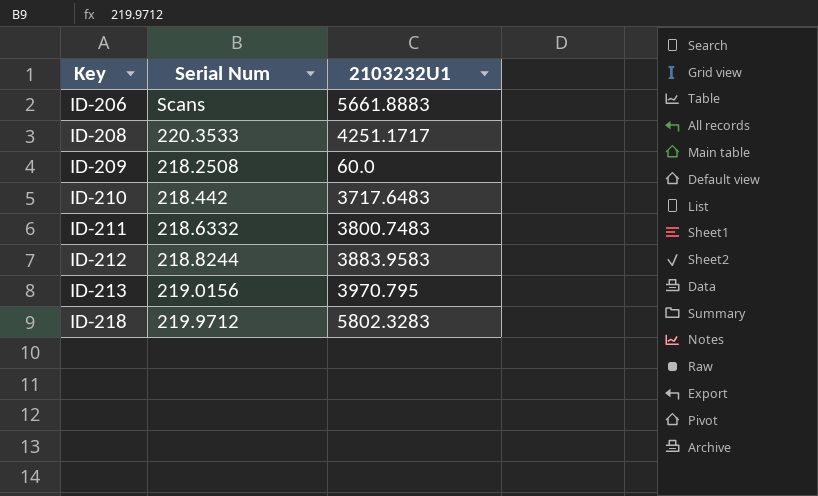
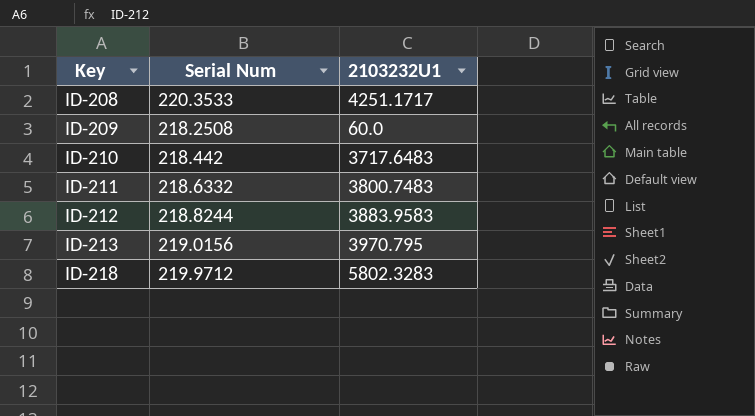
row ID-206: Scans | 5661.8883 -> none

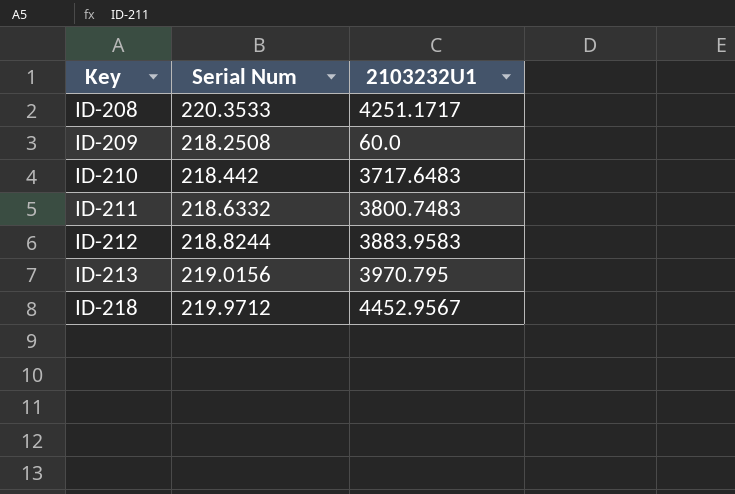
ID-218 | 2103232U1: 5802.3283 -> 4452.9567

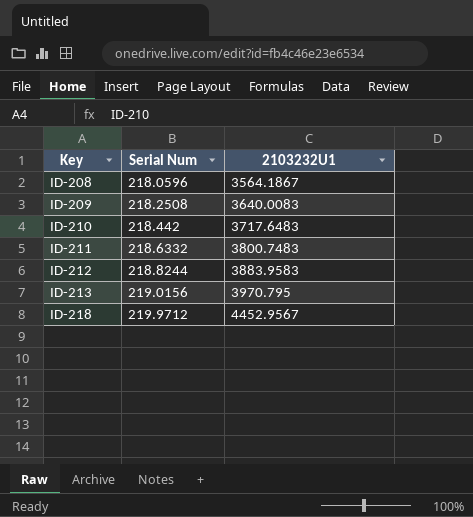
ID-208 | Serial Num: 220.3533 -> 218.0596
ID-208 | 2103232U1: 4251.1717 -> 3564.1867
ID-209 | 2103232U1: 60.0 -> 3640.0083

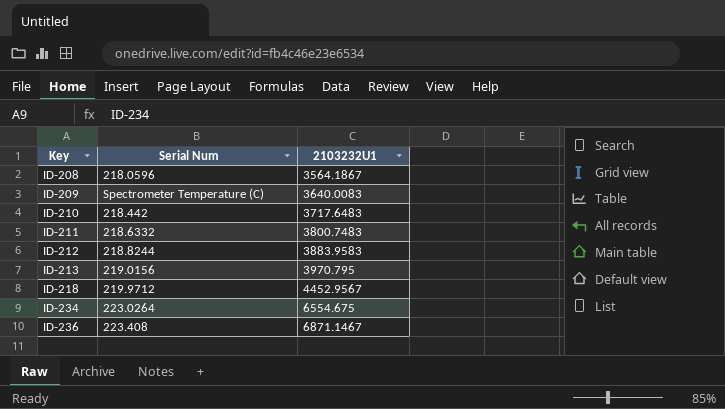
ID-209 | Serial Num: 218.2508 -> Spectrometer Temperature (C)
row ID-234: none -> 223.0264 | 6554.675
row ID-236: none -> 223.408 | 6871.1467

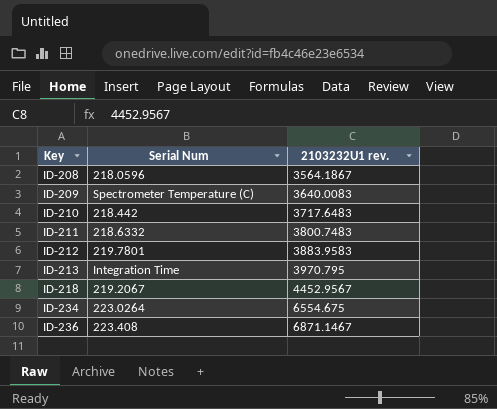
column name: 2103232U1 -> 2103232U1 rev.
ID-212 | Serial Num: 218.8244 -> 219.7801
ID-213 | Serial Num: 219.0156 -> Integration Time
ID-218 | Serial Num: 219.9712 -> 219.2067

